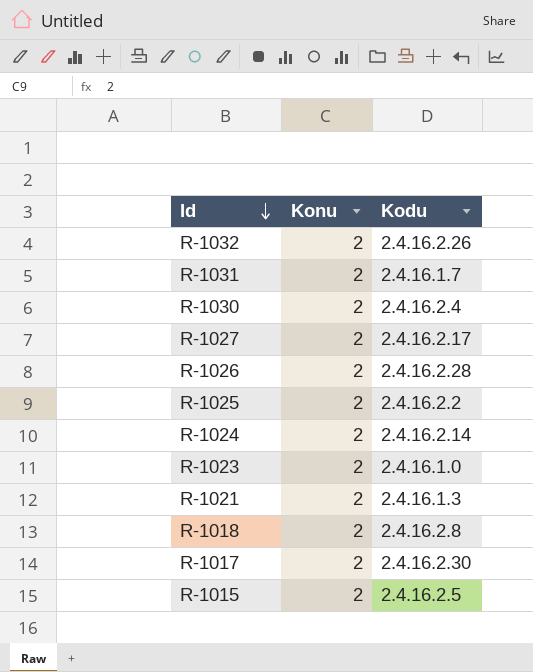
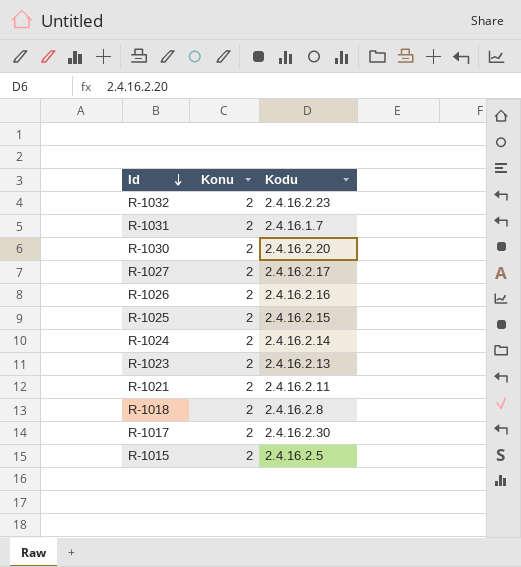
R-1032 | Kodu: 2.4.16.2.26 -> 2.4.16.2.23
R-1030 | Kodu: 2.4.16.2.4 -> 2.4.16.2.20
R-1026 | Kodu: 2.4.16.2.28 -> 2.4.16.2.16
R-1025 | Kodu: 2.4.16.2.2 -> 2.4.16.2.15
R-1023 | Kodu: 2.4.16.1.0 -> 2.4.16.2.13
R-1021 | Kodu: 2.4.16.1.3 -> 2.4.16.2.11

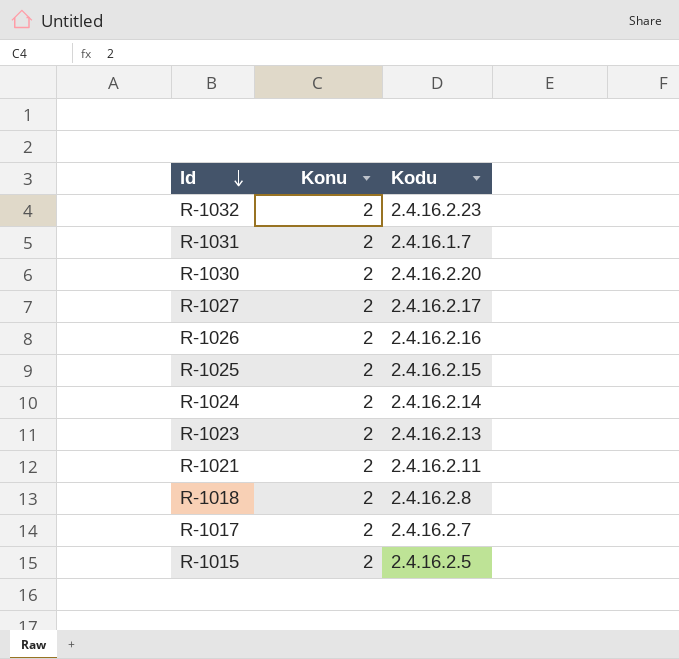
R-1017 | Kodu: 2.4.16.2.30 -> 2.4.16.2.7

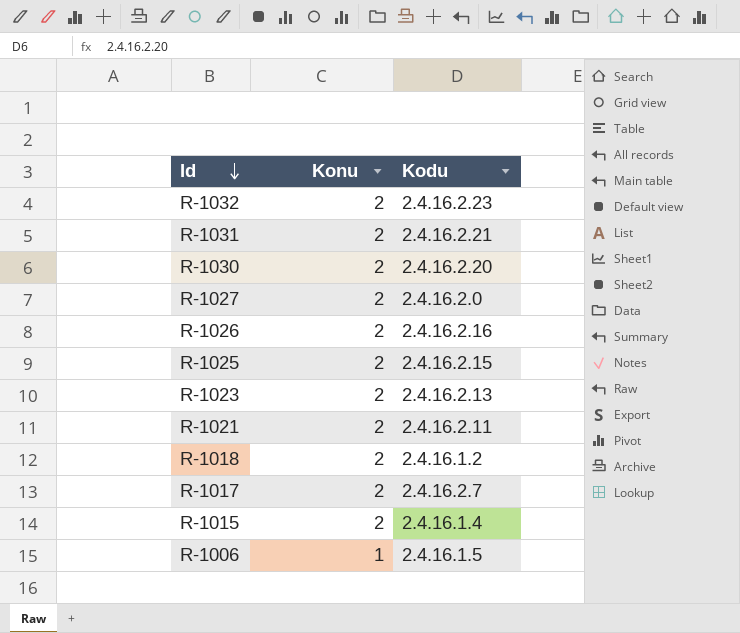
row R-1024: 2 | 2.4.16.2.14 -> none
R-1031 | Kodu: 2.4.16.1.7 -> 2.4.16.2.21
R-1027 | Kodu: 2.4.16.2.17 -> 2.4.16.2.0
R-1018 | Kodu: 2.4.16.2.8 -> 2.4.16.1.2
R-1015 | Kodu: 2.4.16.2.5 -> 2.4.16.1.4
row R-1006: none -> 1 | 2.4.16.1.5

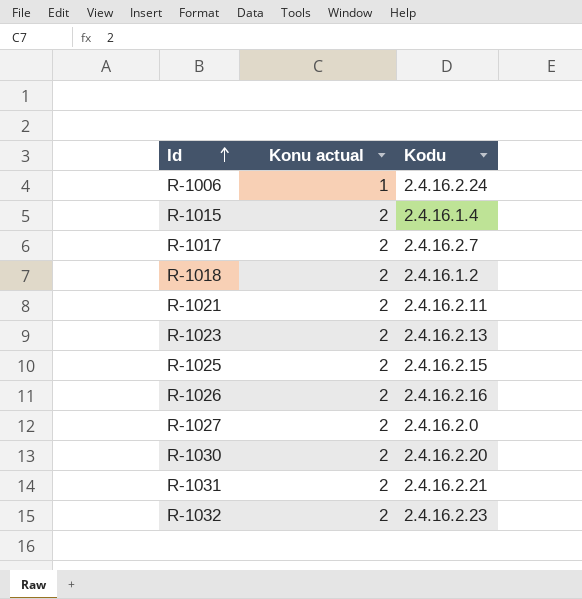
row order: Id descending -> Id ascending
column name: Konu -> Konu actual
R-1006 | Kodu: 2.4.16.1.5 -> 2.4.16.2.24

